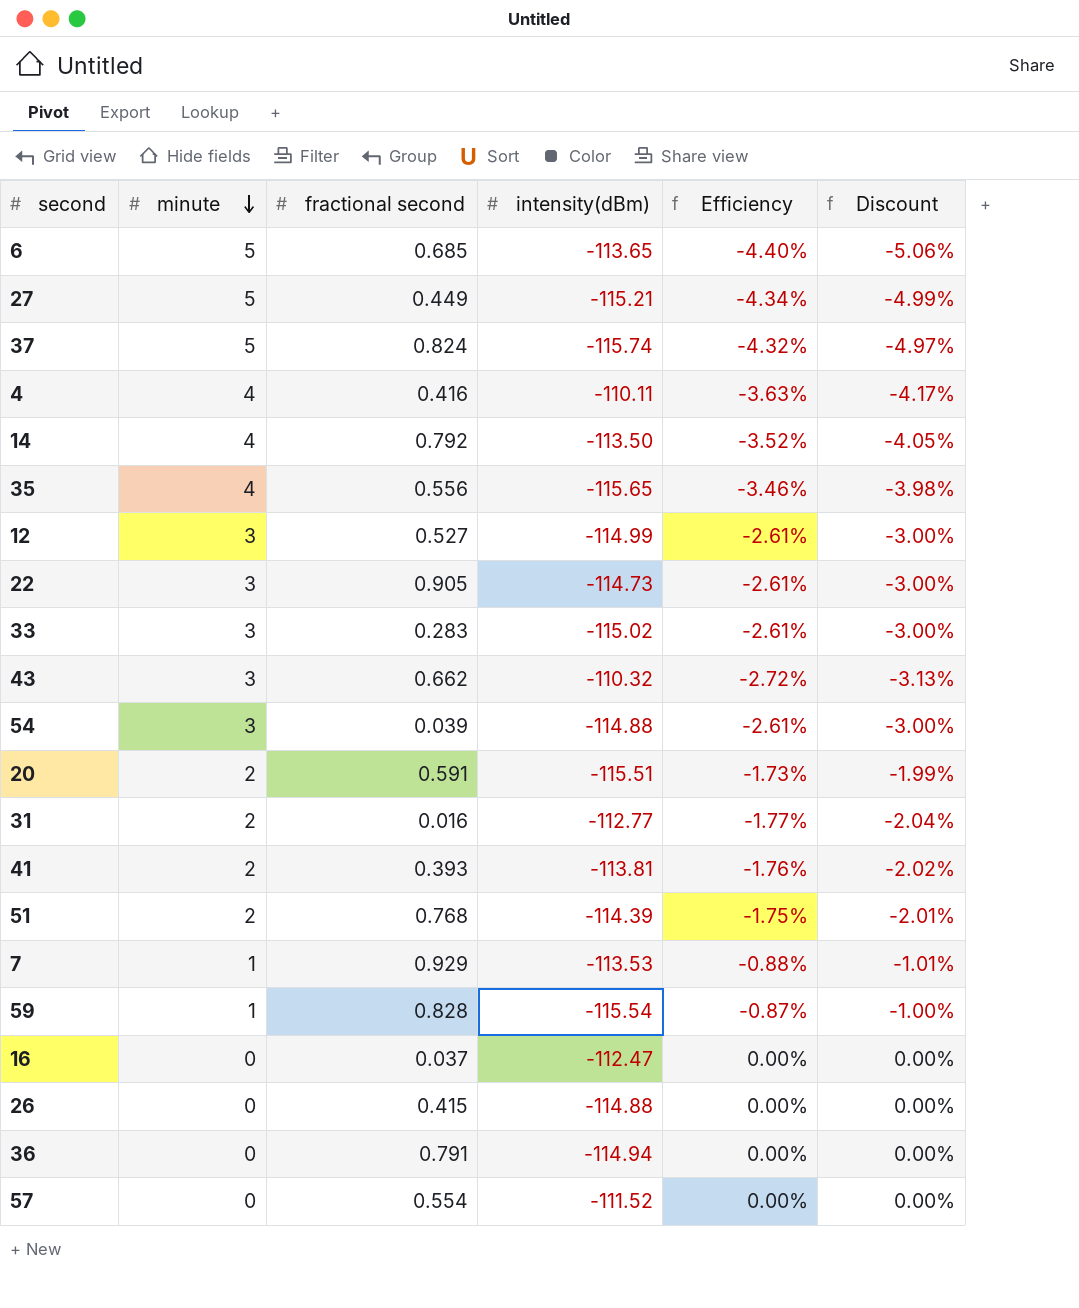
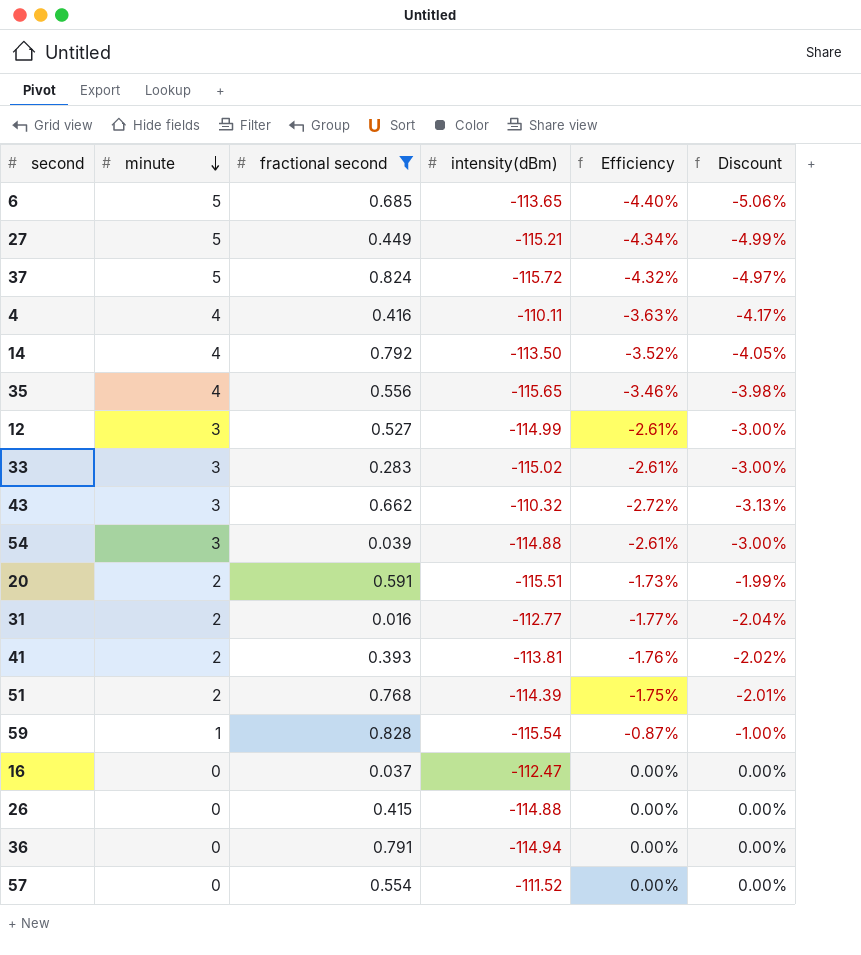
filter: none -> fractional second <= 0.828
37 | intensity(dBm): -115.74 -> -115.72

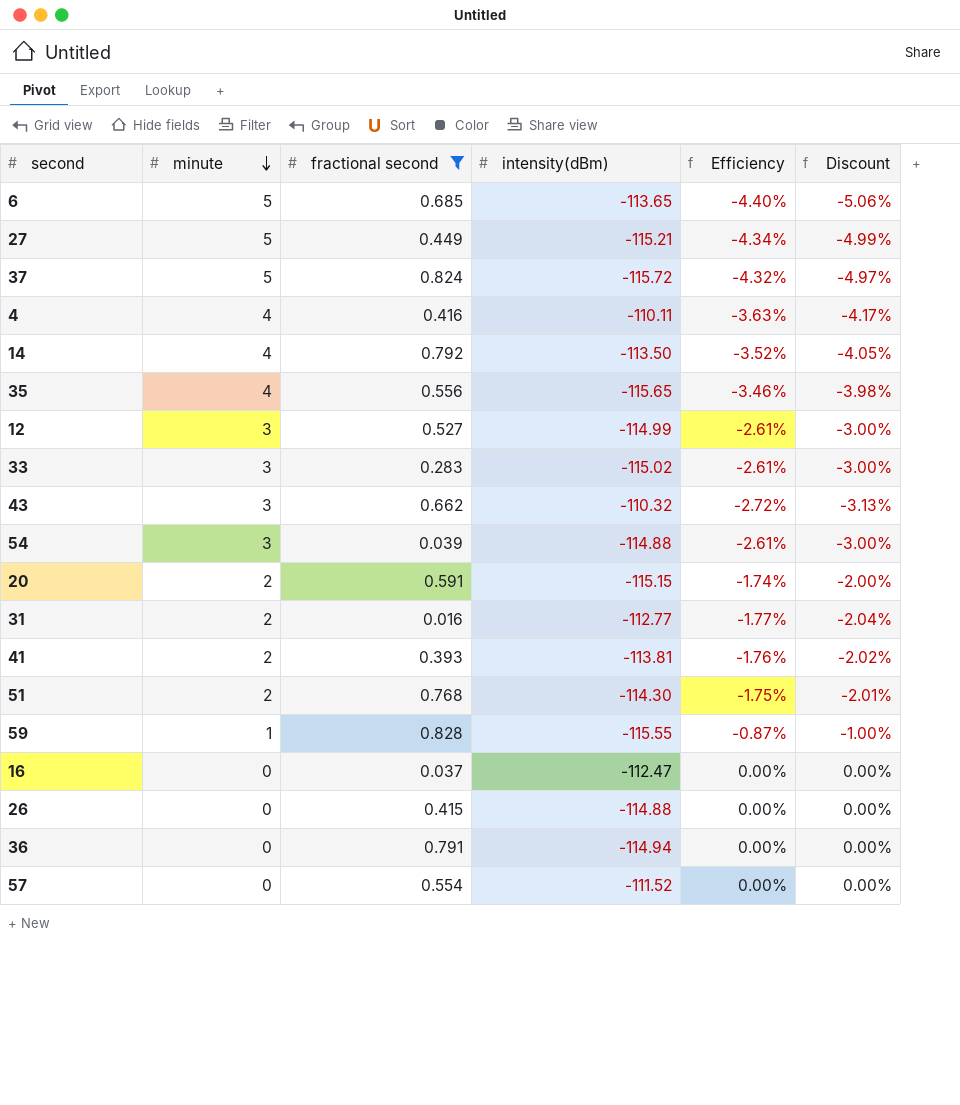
20 | intensity(dBm): -115.51 -> -115.15
20 | Efficiency: -1.73% -> -1.74%
20 | Discount: -1.99% -> -2.00%
51 | intensity(dBm): -114.39 -> -114.30
59 | intensity(dBm): -115.54 -> -115.55

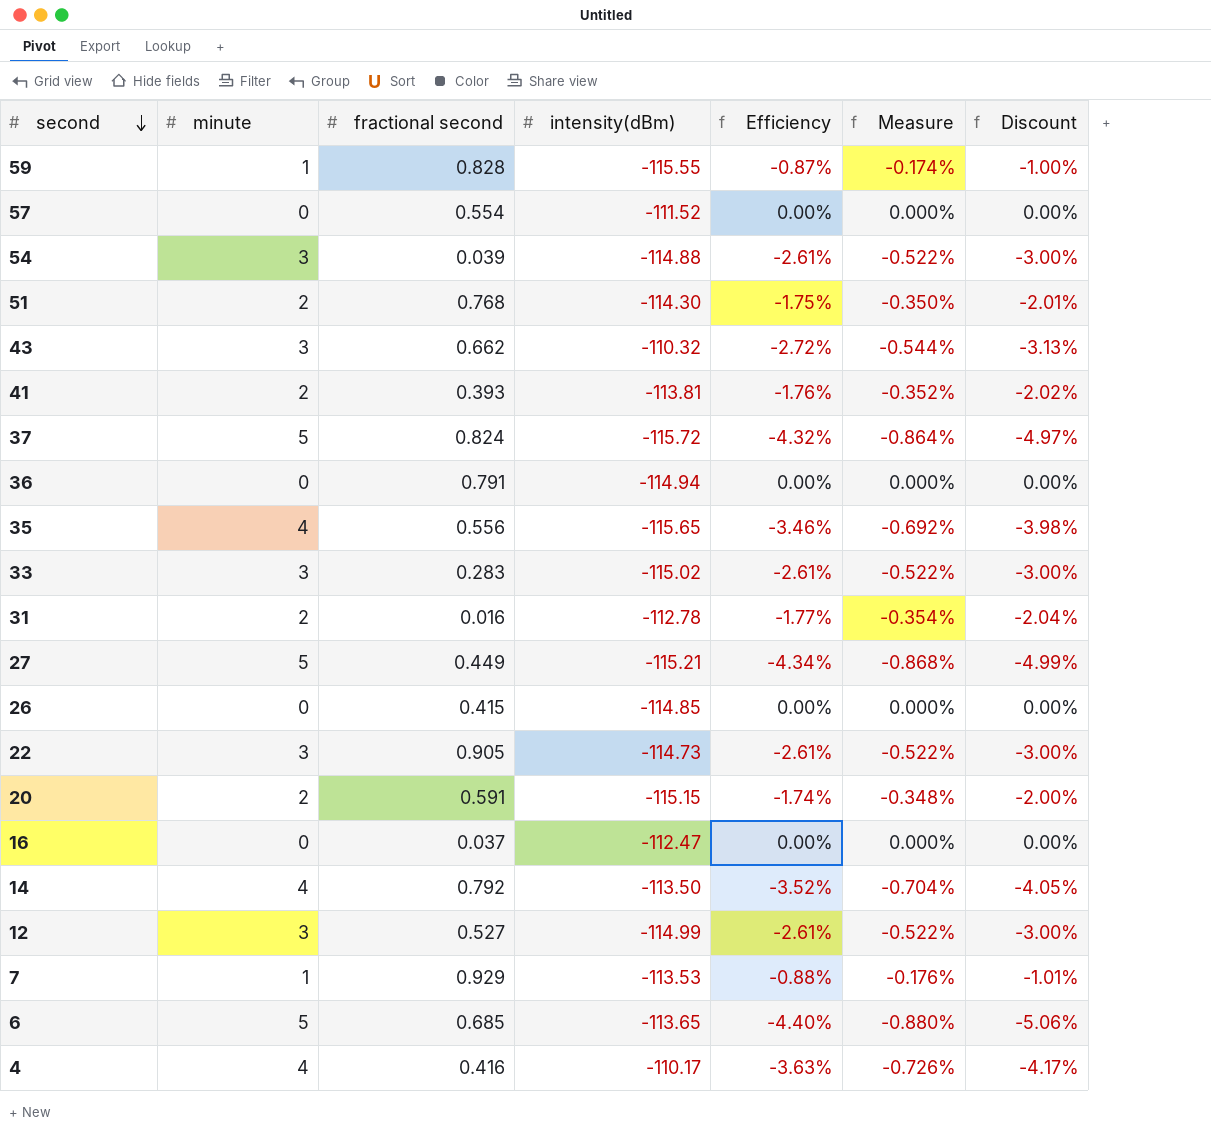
filter: fractional second <= 0.828 -> none
row order: minute descending -> second descending
column Measure | formula: none -> [Efficiency] * 0.2
31 | intensity(dBm): -112.77 -> -112.78
26 | intensity(dBm): -114.88 -> -114.85
4 | intensity(dBm): -110.11 -> -110.17

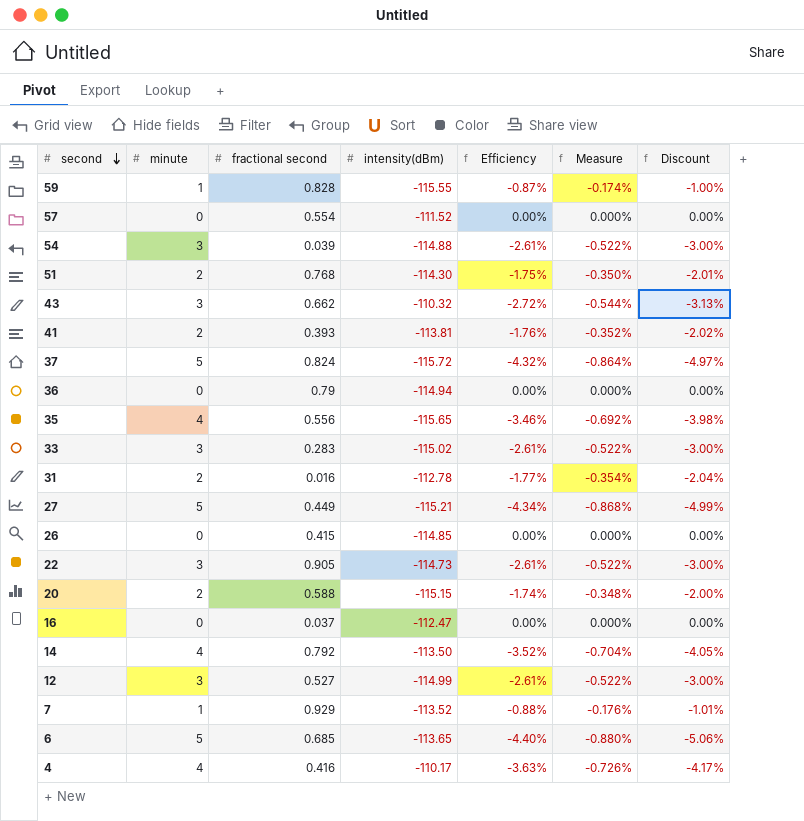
36 | fractional second: 0.791 -> 0.79
20 | fractional second: 0.591 -> 0.588
7 | intensity(dBm): -113.53 -> -113.52

